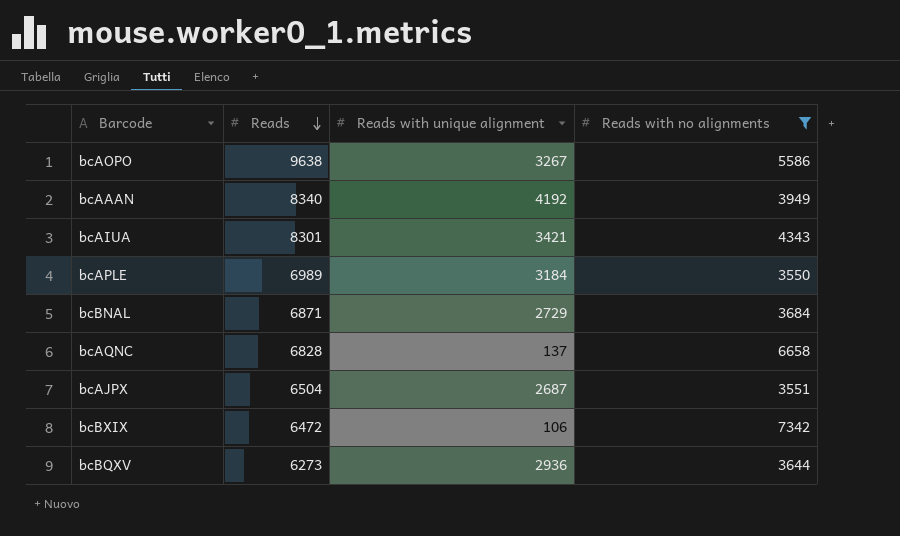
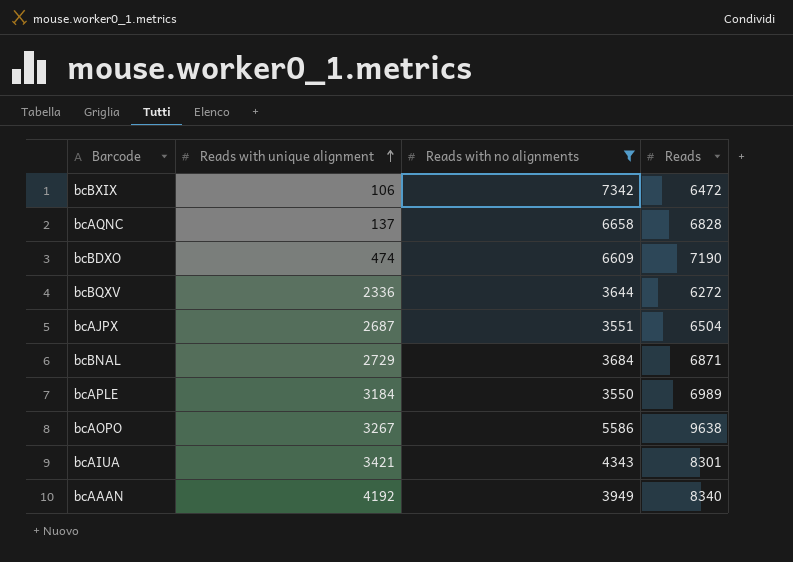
row order: Reads descending -> Reads with unique alignment ascending
column Reads | position: 2 -> 4
row bcBDXO: none -> 474 | 6609 | 7190
bcBQXV | Reads with unique alignment: 2936 -> 2336
bcBQXV | Reads: 6273 -> 6272

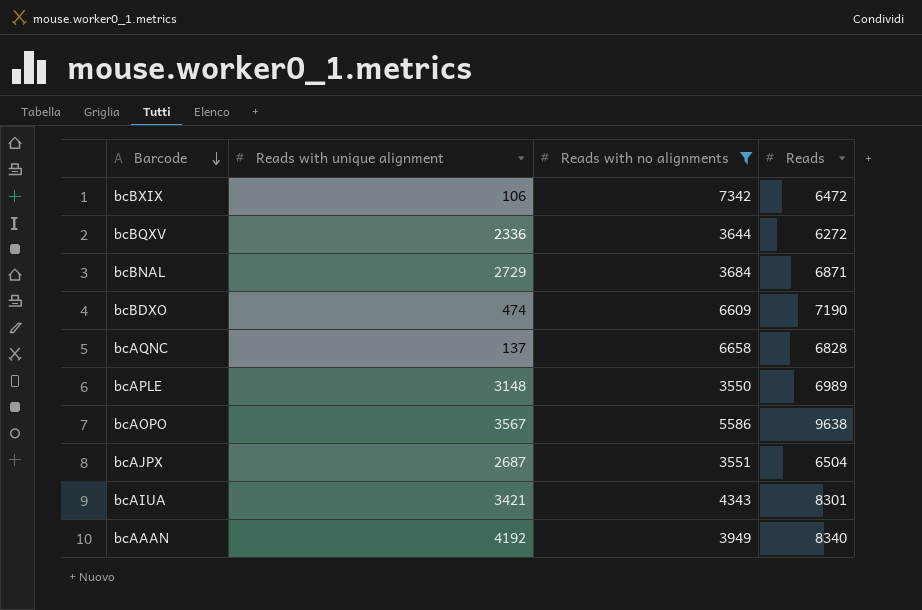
row order: Reads with unique alignment ascending -> Barcode descending
bcAPLE | Reads with unique alignment: 3184 -> 3148
bcAOPO | Reads with unique alignment: 3267 -> 3567

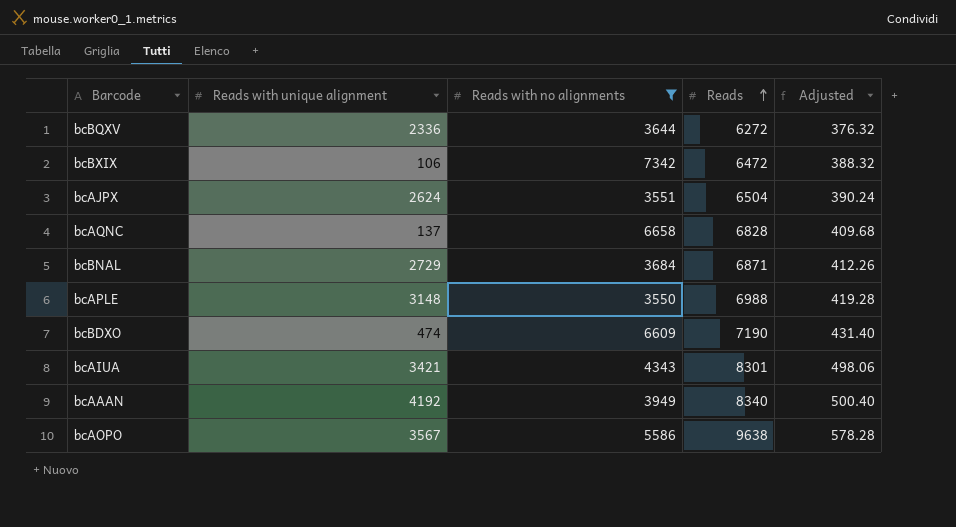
row order: Barcode descending -> Reads ascending
column Adjusted | formula: none -> [Reads] * 0.06
bcAJPX | Reads with unique alignment: 2687 -> 2624
bcAPLE | Reads: 6989 -> 6988

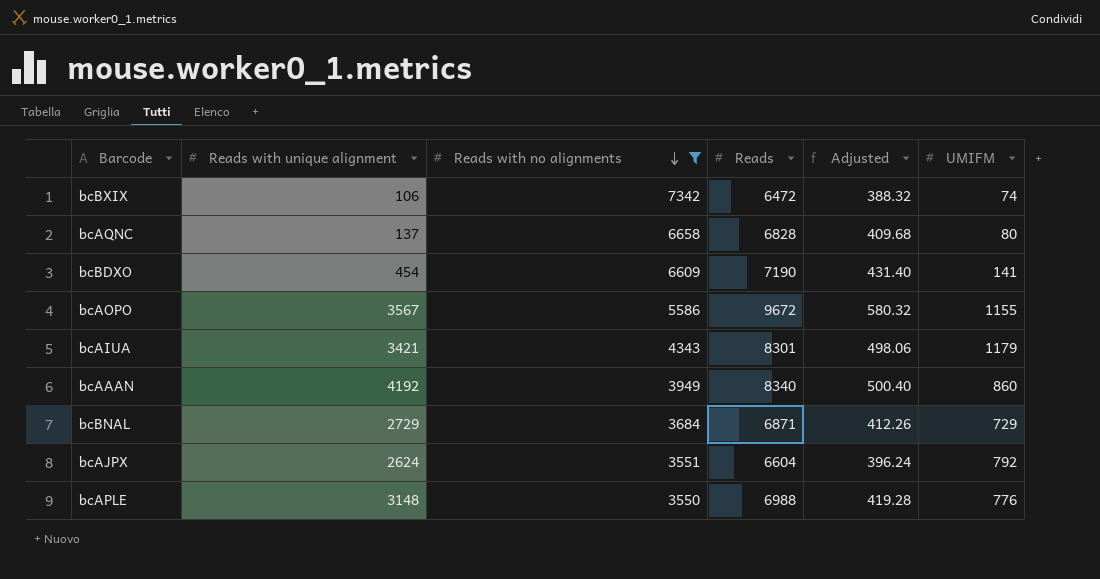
row order: Reads ascending -> Reads with no alignments descending
column UMIFM | position: none -> 6
row bcBQXV: 2336 | 3644 | 6272 | 376.32 -> none
bcBDXO | Reads with unique alignment: 474 -> 454
bcAOPO | Reads: 9638 -> 9672
bcAOPO | Adjusted: 578.28 -> 580.32
bcAJPX | Reads: 6504 -> 6604
bcAJPX | Adjusted: 390.24 -> 396.24

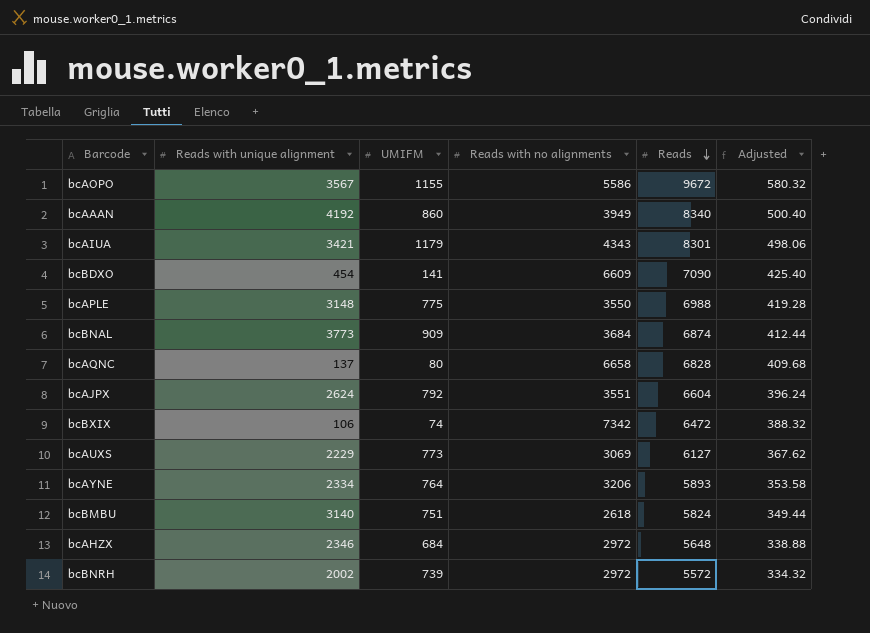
filter: Reads with no alignments >= 3550 -> none
row order: Reads with no alignments descending -> Reads descending
column UMIFM | position: 6 -> 3
bcBDXO | Reads: 7190 -> 7090
bcBDXO | Adjusted: 431.40 -> 425.40
bcAPLE | UMIFM: 776 -> 775
bcBNAL | Reads with unique alignment: 2729 -> 3773
bcBNAL | UMIFM: 729 -> 909
bcBNAL | Reads: 6871 -> 6874
bcBNAL | Adjusted: 412.26 -> 412.44

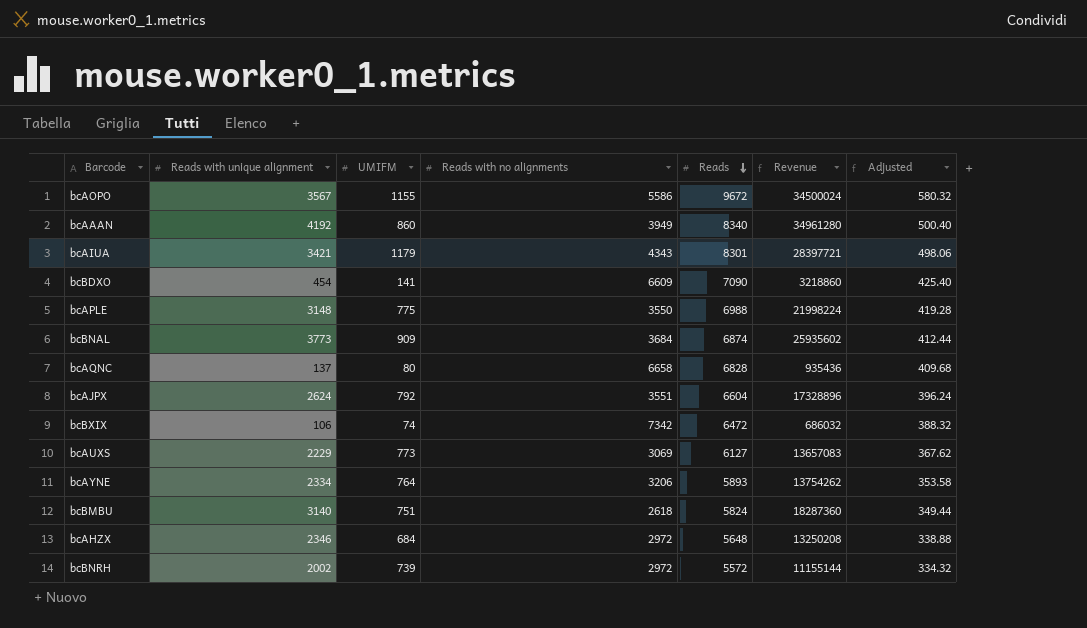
column Revenue | formula: none -> [Reads with unique alignment] * [Reads]

